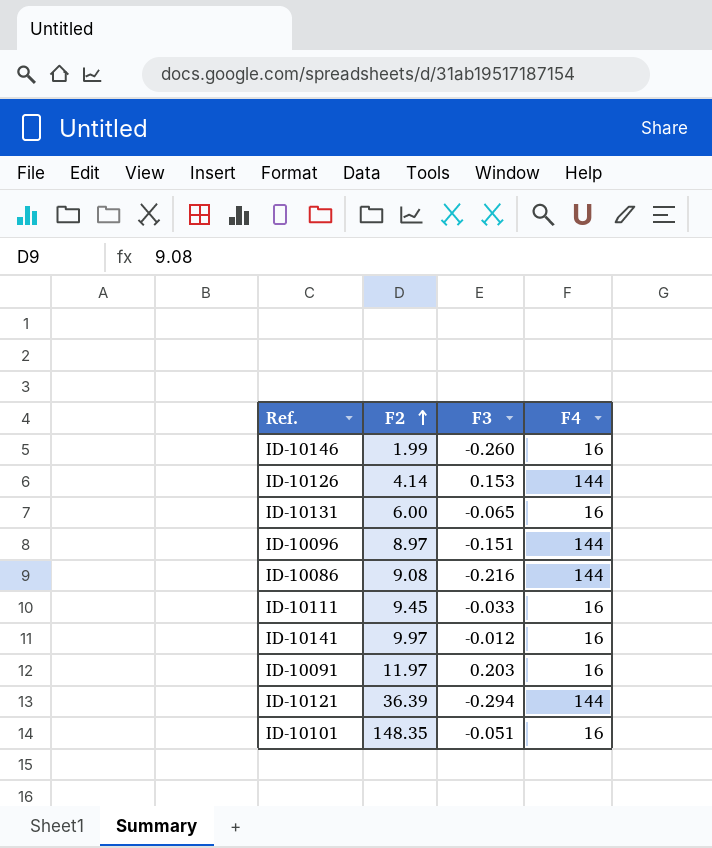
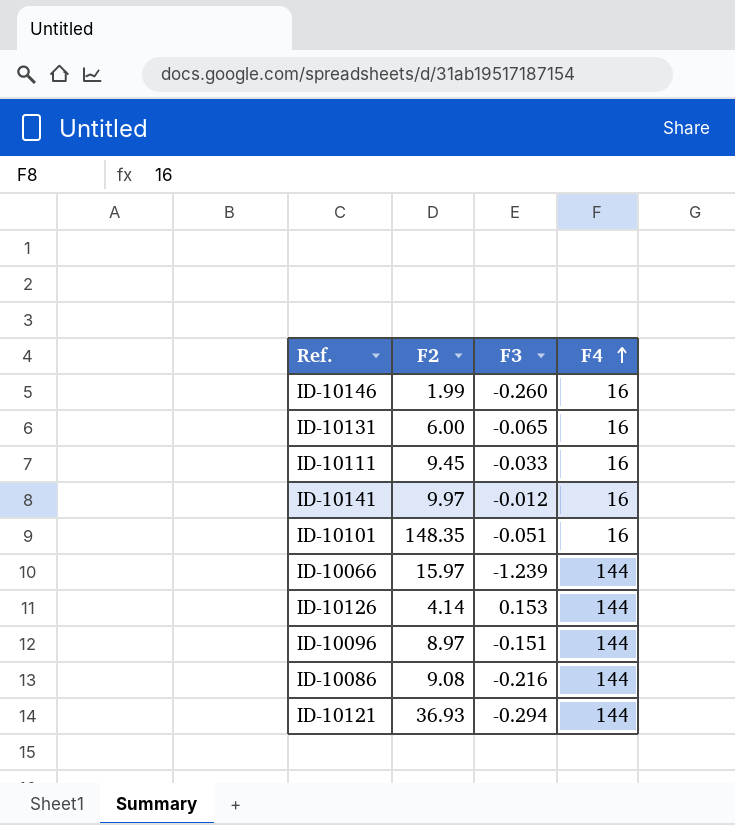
row order: F2 ascending -> F4 ascending
row ID-10091: 11.97 | 0.203 | 16 -> none
row ID-10066: none -> 15.97 | -1.239 | 144
ID-10121 | F2: 36.39 -> 36.93

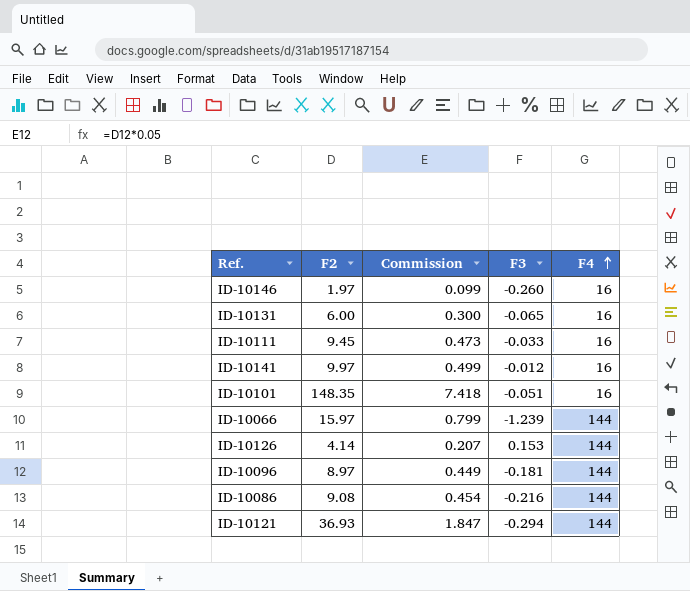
column Commission | formula: none -> [F2] * 0.05
ID-10146 | F2: 1.99 -> 1.97
ID-10096 | F3: -0.151 -> -0.181

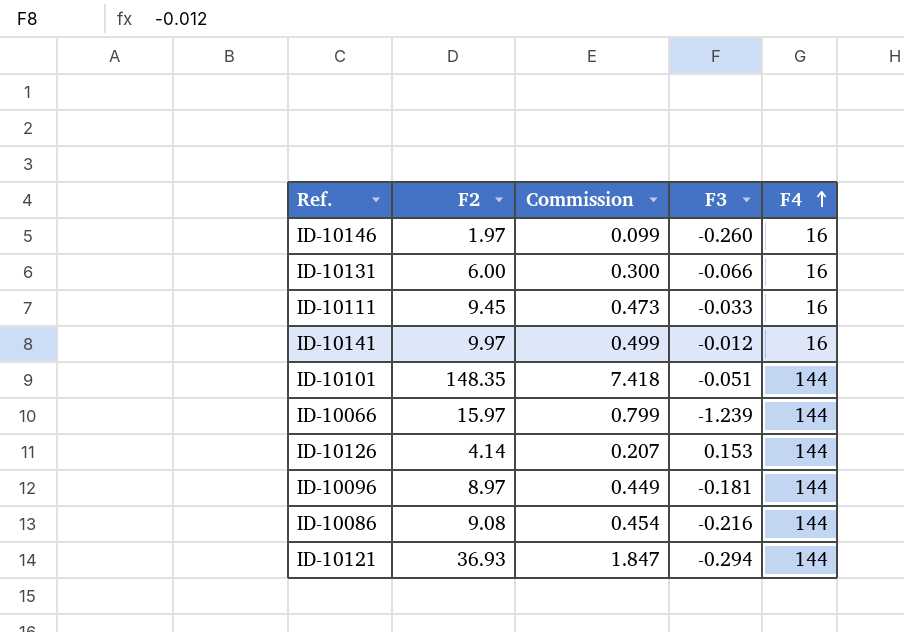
ID-10131 | F3: -0.065 -> -0.066
ID-10101 | F4: 16 -> 144

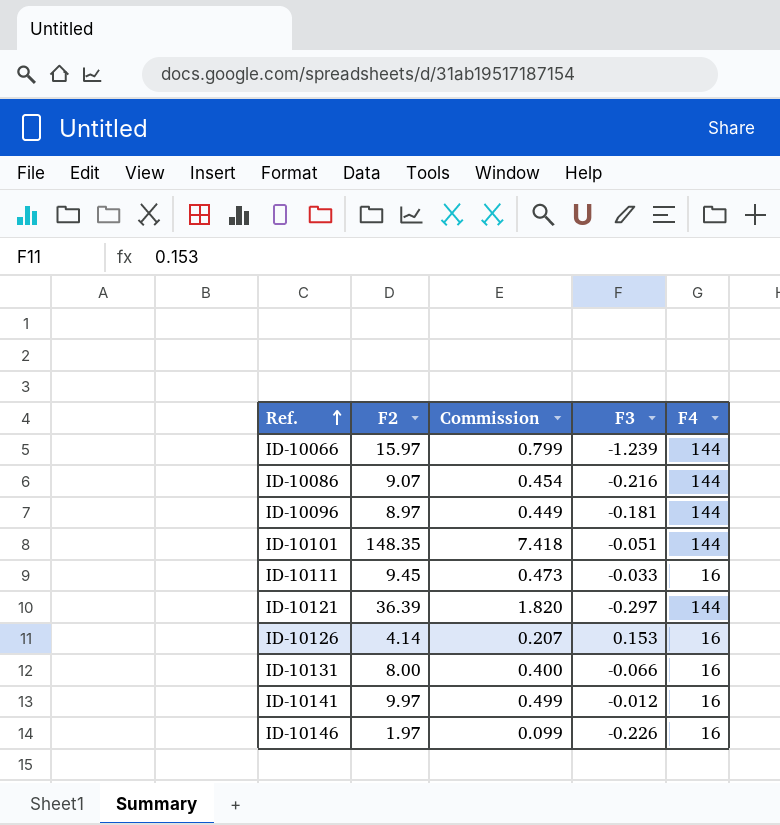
row order: F4 ascending -> Ref. ascending
ID-10086 | F2: 9.08 -> 9.07
ID-10121 | F2: 36.93 -> 36.39
ID-10121 | Commission: 1.847 -> 1.820
ID-10121 | F3: -0.294 -> -0.297
ID-10126 | F4: 144 -> 16
ID-10131 | F2: 6.00 -> 8.00
ID-10131 | Commission: 0.300 -> 0.400
ID-10146 | F3: -0.260 -> -0.226

